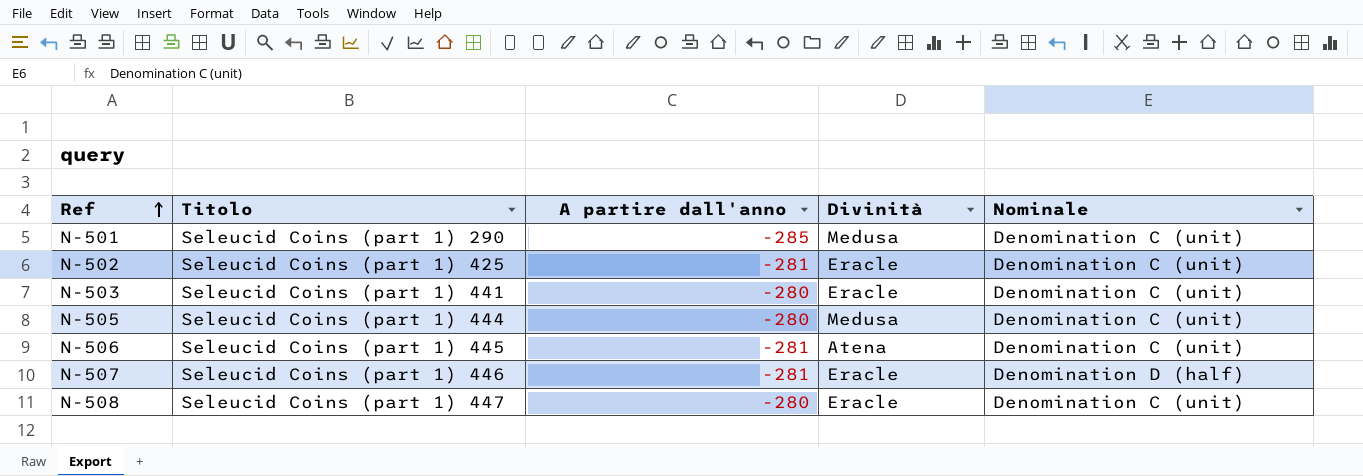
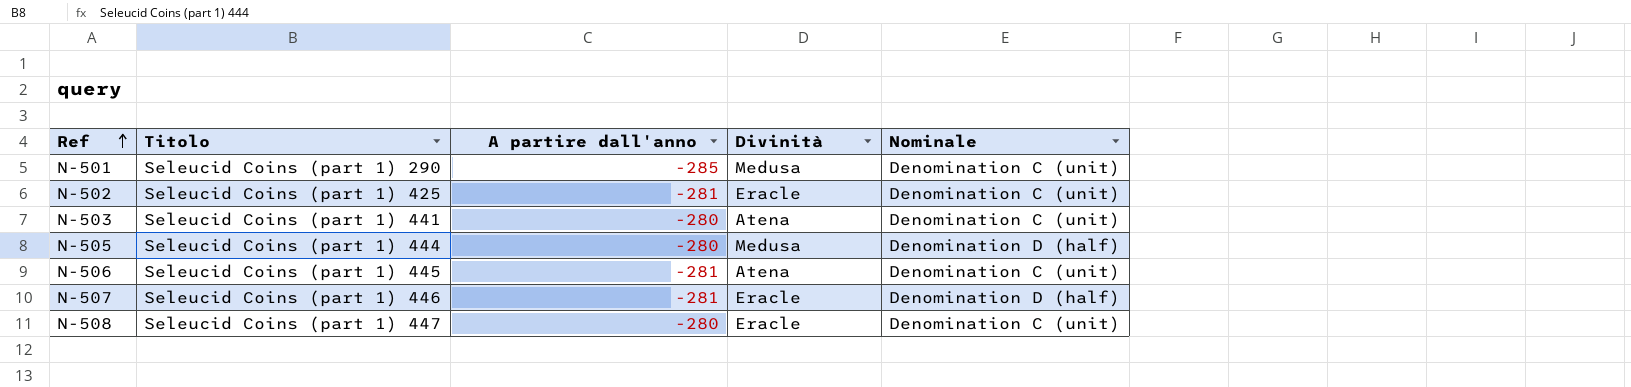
N-503 | Divinità: Eracle -> Atena
N-505 | Nominale: Denomination C (unit) -> Denomination D (half)

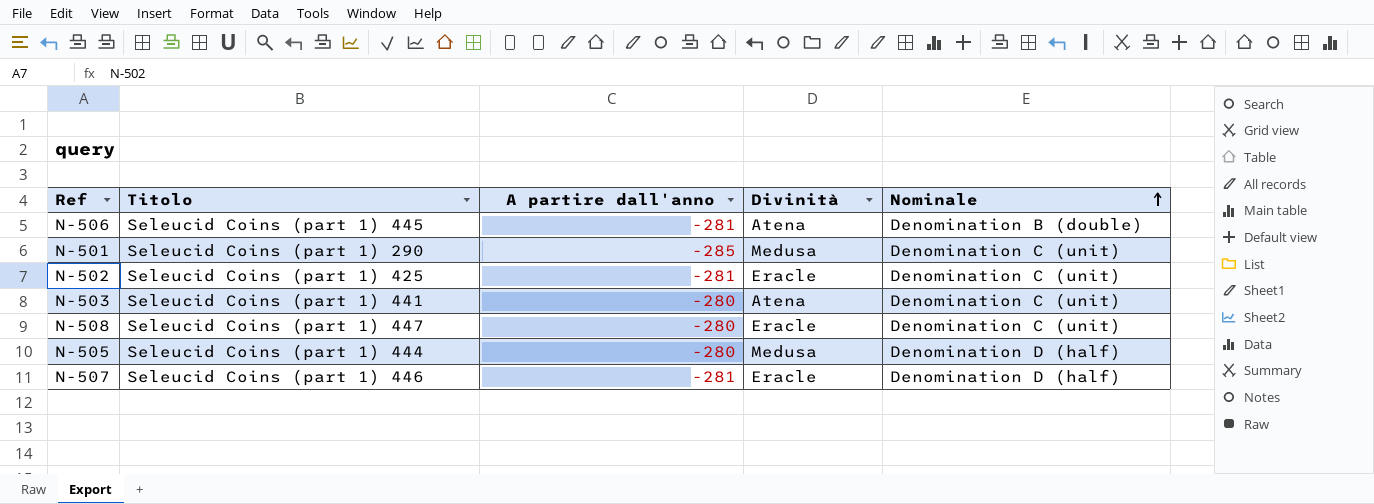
row order: Ref ascending -> Nominale ascending
N-506 | Nominale: Denomination C (unit) -> Denomination B (double)

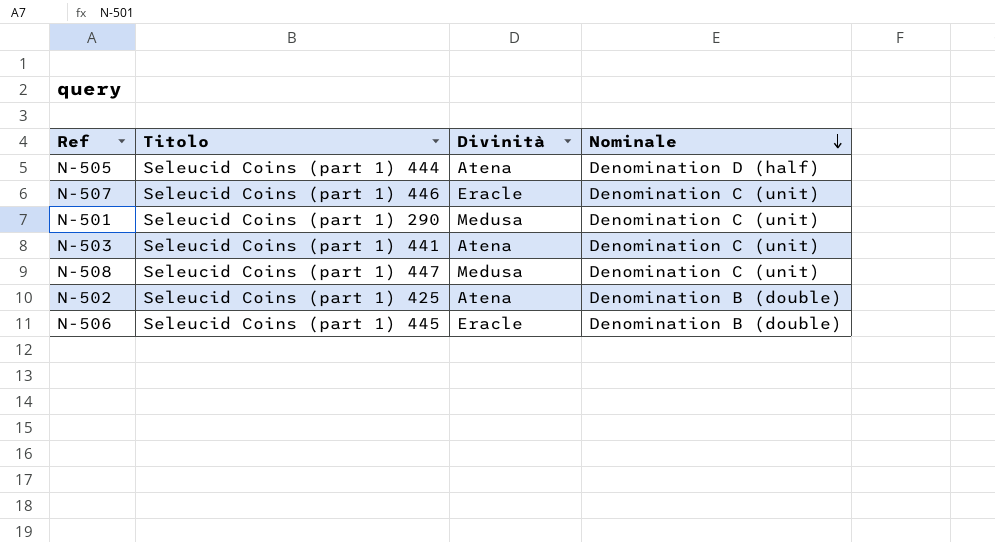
row order: Nominale ascending -> Nominale descending
column A partire dall'anno | position: 3 -> none
N-505 | Divinità: Medusa -> Atena
N-507 | Nominale: Denomination D (half) -> Denomination C (unit)
N-508 | Divinità: Eracle -> Medusa
N-502 | Divinità: Eracle -> Atena
N-502 | Nominale: Denomination C (unit) -> Denomination B (double)
N-506 | Divinità: Atena -> Eracle

